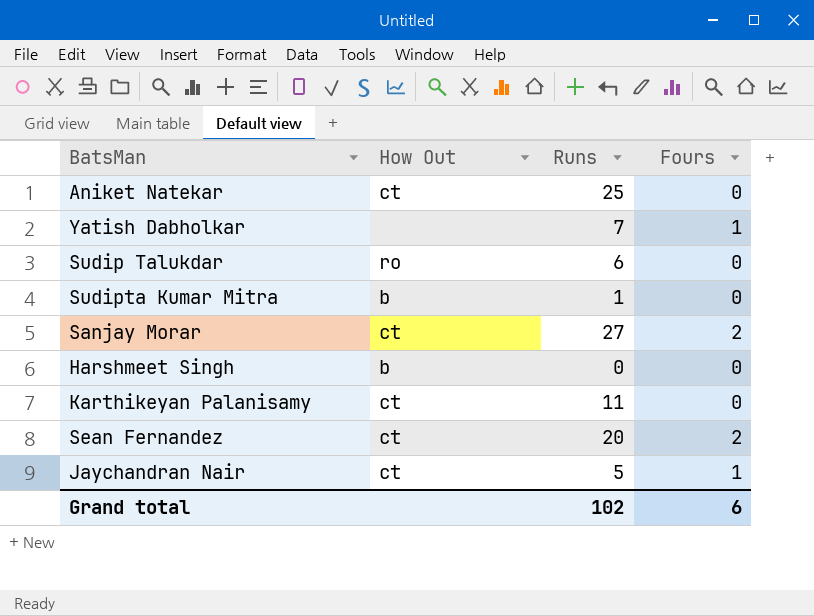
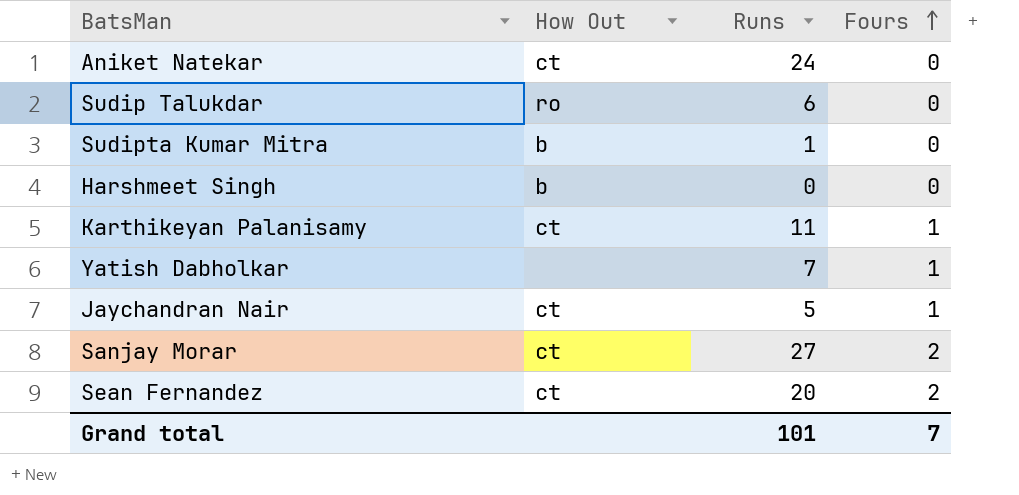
row order: none -> Fours ascending
Aniket Natekar | Runs: 25 -> 24
Karthikeyan Palanisamy | Fours: 0 -> 1
Grand total | Runs: 102 -> 101
Grand total | Fours: 6 -> 7

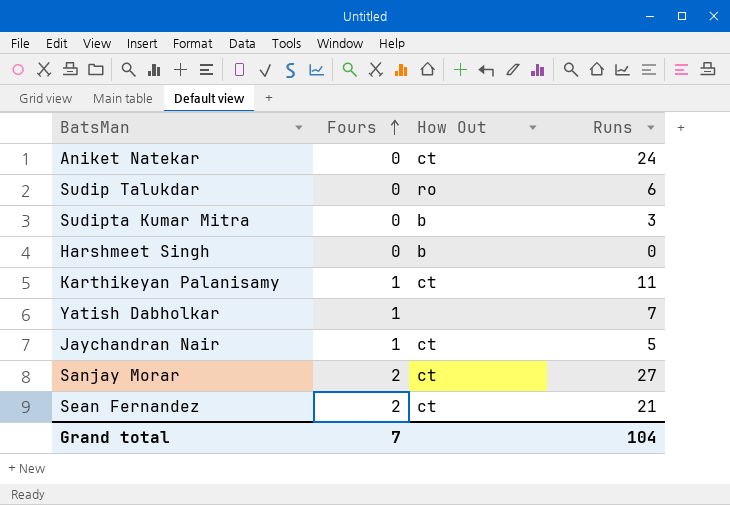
column Fours | position: 4 -> 2
Sudipta Kumar Mitra | Runs: 1 -> 3
Sean Fernandez | Runs: 20 -> 21
Grand total | Runs: 101 -> 104

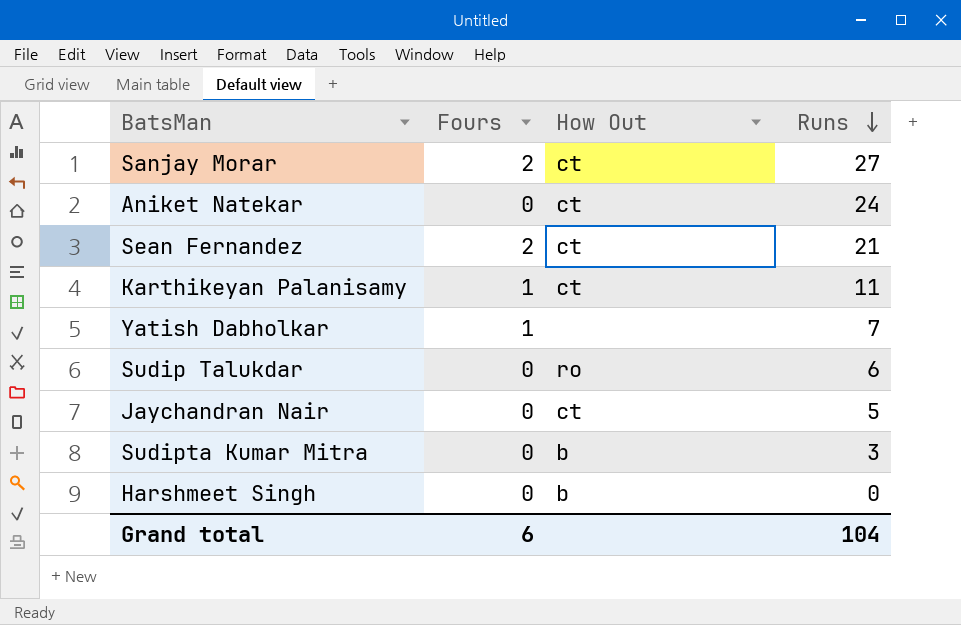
row order: Fours ascending -> Runs descending
Jaychandran Nair | Fours: 1 -> 0
Grand total | Fours: 7 -> 6

